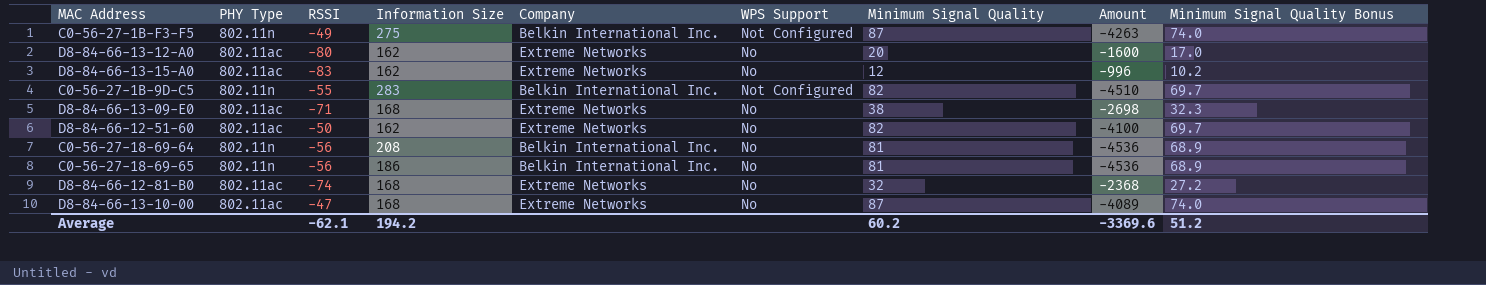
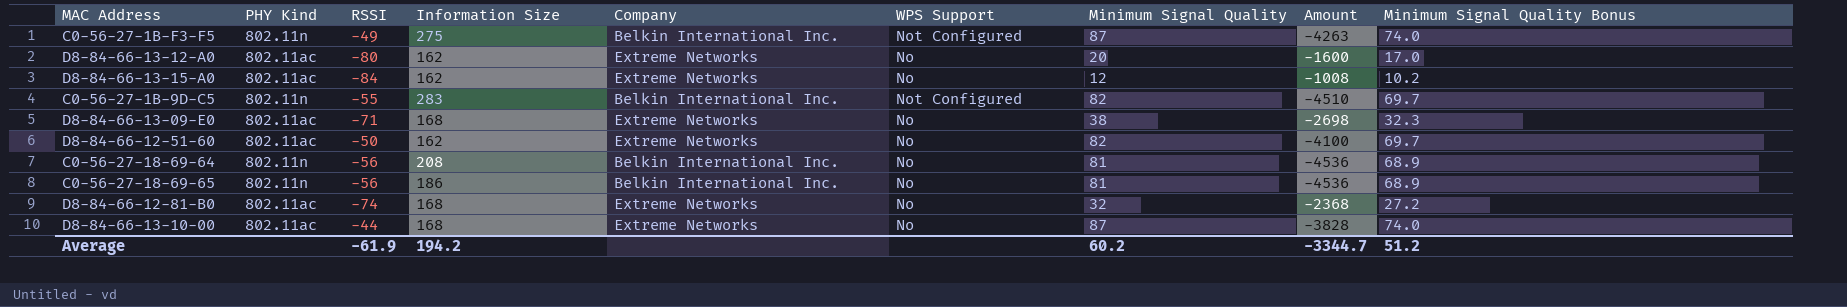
column name: PHY Type -> PHY Kind
D8-84-66-13-15-A0 | RSSI: -83 -> -84
D8-84-66-13-15-A0 | Amount: -996 -> -1008
D8-84-66-13-10-00 | RSSI: -47 -> -44
D8-84-66-13-10-00 | Amount: -4089 -> -3828
Average | RSSI: -62.1 -> -61.9
Average | Amount: -3369.6 -> -3344.7

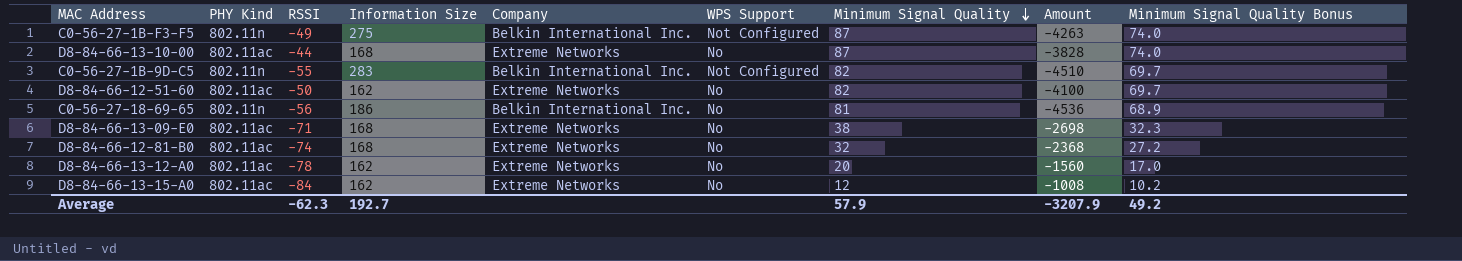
row order: none -> Minimum Signal Quality descending
row C0-56-27-18-69-64: 802.11n | -56 | 208 | Belkin International Inc. | No | 81 | -4536 | 68.9 -> none
D8-84-66-13-12-A0 | RSSI: -80 -> -78
D8-84-66-13-12-A0 | Amount: -1600 -> -1560
Average | RSSI: -61.9 -> -62.3
Average | Information Size: 194.2 -> 192.7
Average | Minimum Signal Quality: 60.2 -> 57.9
Average | Amount: -3344.7 -> -3207.9
Average | Minimum Signal Quality Bonus: 51.2 -> 49.2

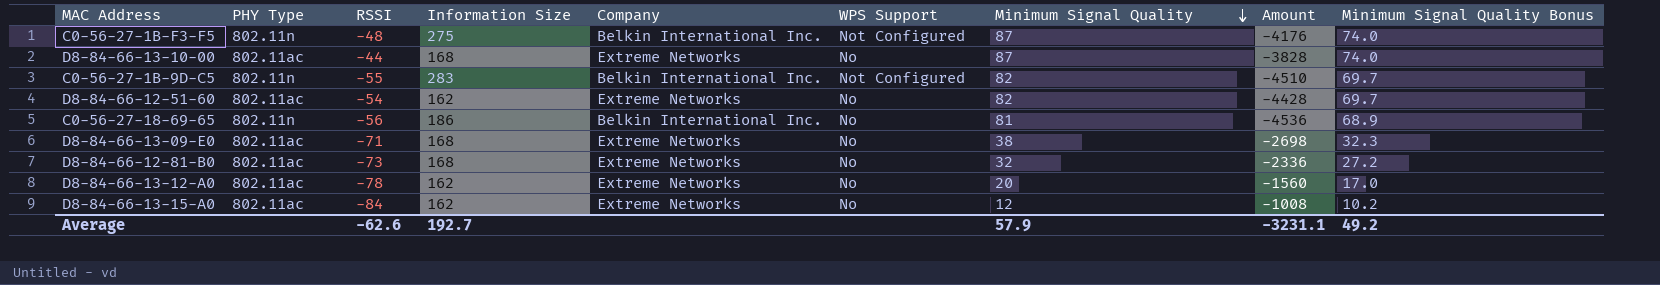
column name: PHY Kind -> PHY Type
C0-56-27-1B-F3-F5 | RSSI: -49 -> -48
C0-56-27-1B-F3-F5 | Amount: -4263 -> -4176
D8-84-66-12-51-60 | RSSI: -50 -> -54
D8-84-66-12-51-60 | Amount: -4100 -> -4428
D8-84-66-12-81-B0 | RSSI: -74 -> -73
D8-84-66-12-81-B0 | Amount: -2368 -> -2336
Average | RSSI: -62.3 -> -62.6
Average | Amount: -3207.9 -> -3231.1

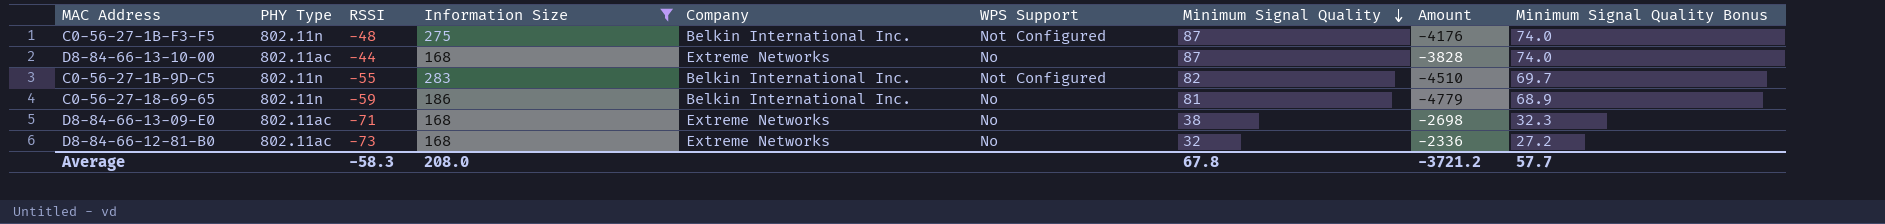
filter: none -> Information Size != 162
C0-56-27-18-69-65 | RSSI: -56 -> -59
C0-56-27-18-69-65 | Amount: -4536 -> -4779
Average | RSSI: -62.6 -> -58.3
Average | Information Size: 192.7 -> 208.0
Average | Minimum Signal Quality: 57.9 -> 67.8
Average | Amount: -3231.1 -> -3721.2
Average | Minimum Signal Quality Bonus: 49.2 -> 57.7

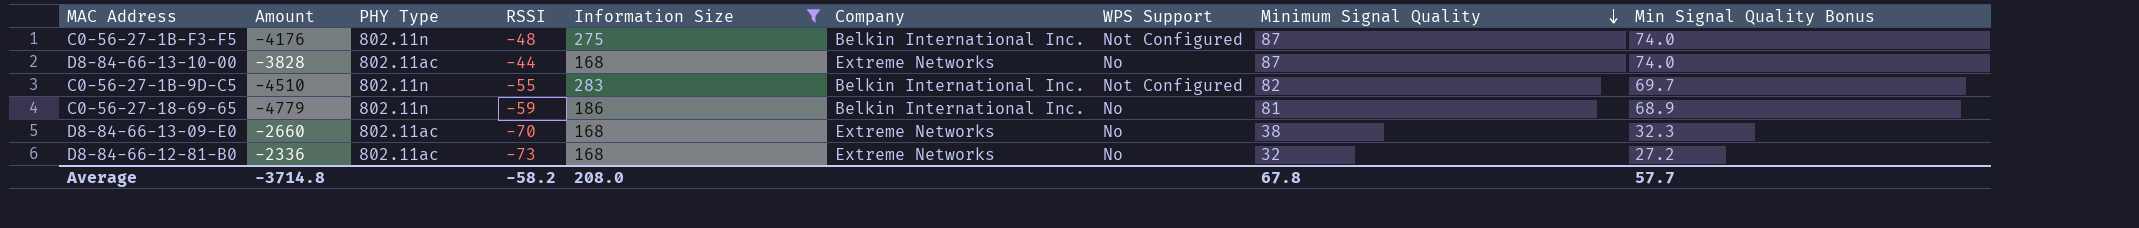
column Amount | position: 8 -> 2
column name: Minimum Signal Quality Bonus -> Min Signal Quality Bonus
D8-84-66-13-09-E0 | Amount: -2698 -> -2660
D8-84-66-13-09-E0 | RSSI: -71 -> -70
Average | Amount: -3721.2 -> -3714.8
Average | RSSI: -58.3 -> -58.2

